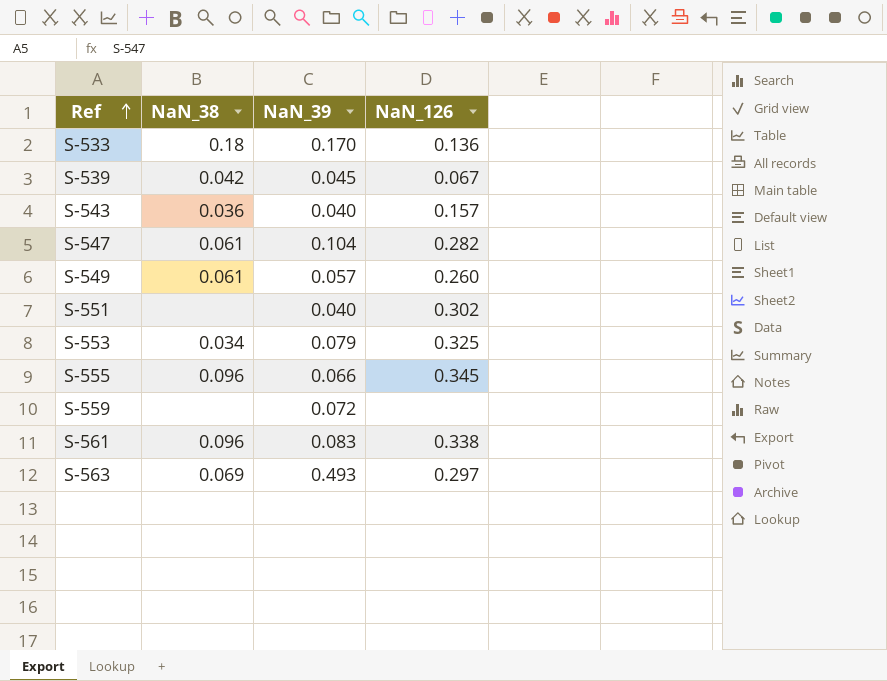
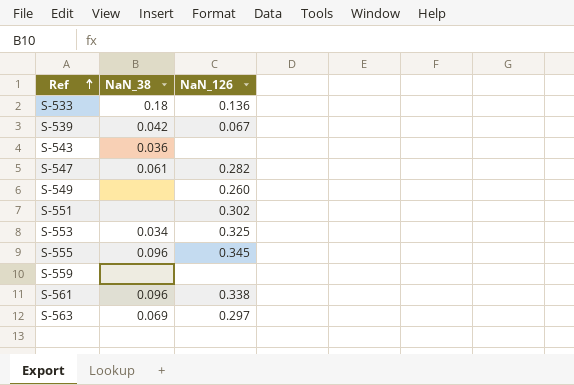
column NaN_39 | position: 3 -> none
S-543 | NaN_126: 0.157 -> none
S-549 | NaN_38: 0.061 -> none

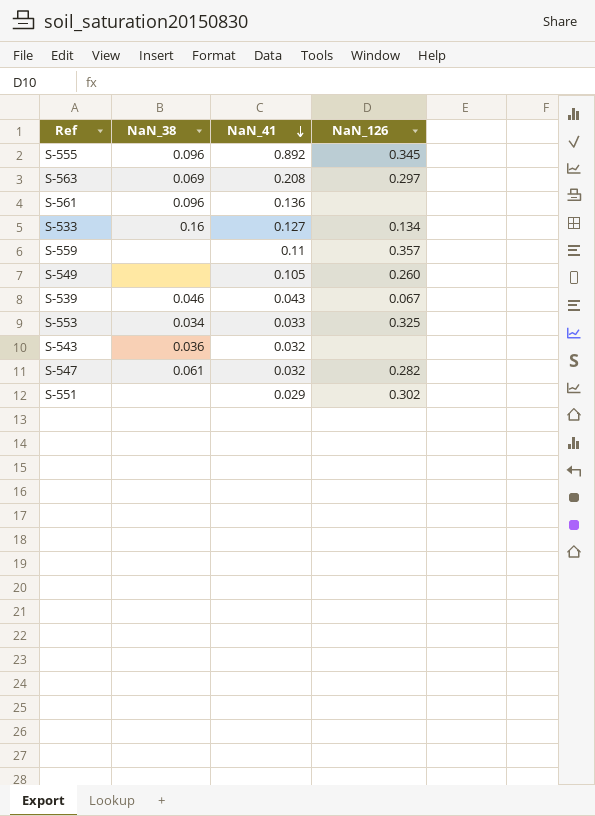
row order: Ref ascending -> NaN_41 descending
column NaN_41 | position: none -> 3
S-561 | NaN_126: 0.338 -> none
S-533 | NaN_38: 0.18 -> 0.16
S-533 | NaN_126: 0.136 -> 0.134
S-559 | NaN_126: none -> 0.357
S-539 | NaN_38: 0.042 -> 0.046

